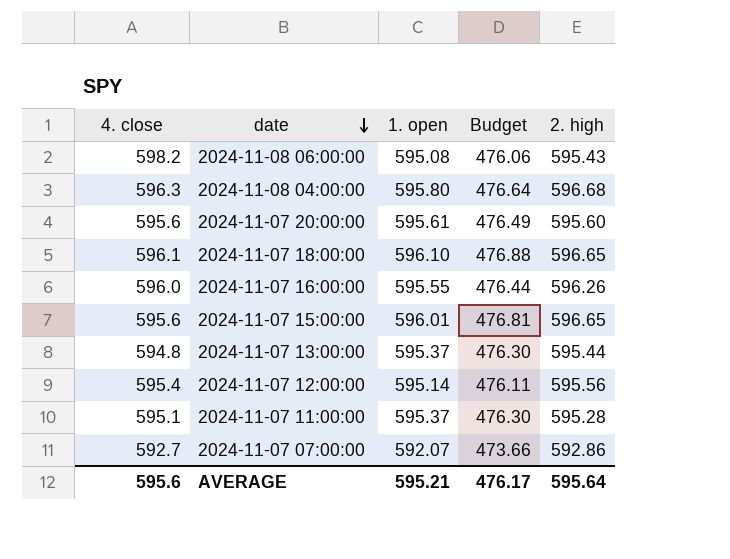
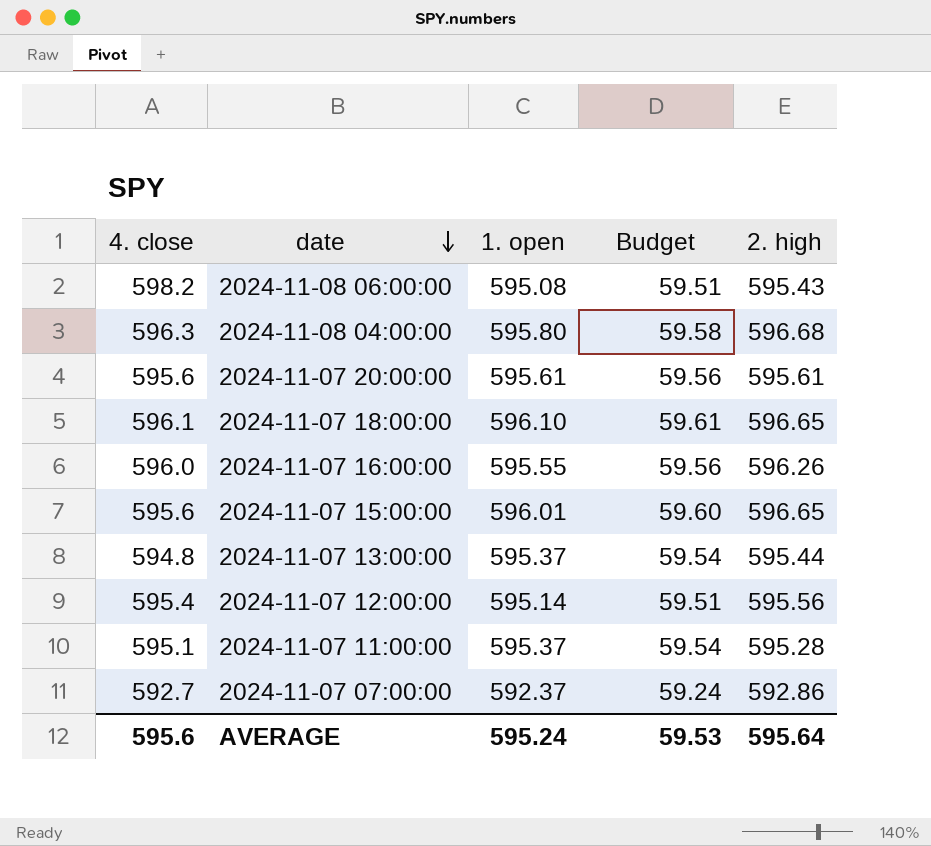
column Budget | formula: [1. open] * 0.8 -> [1. open] * 0.1
2024-11-07 20:00:00 | 2. high: 595.60 -> 595.61
2024-11-07 07:00:00 | 1. open: 592.07 -> 592.37
AVERAGE | 1. open: 595.21 -> 595.24
AVERAGE | Budget: 476.17 -> 59.53

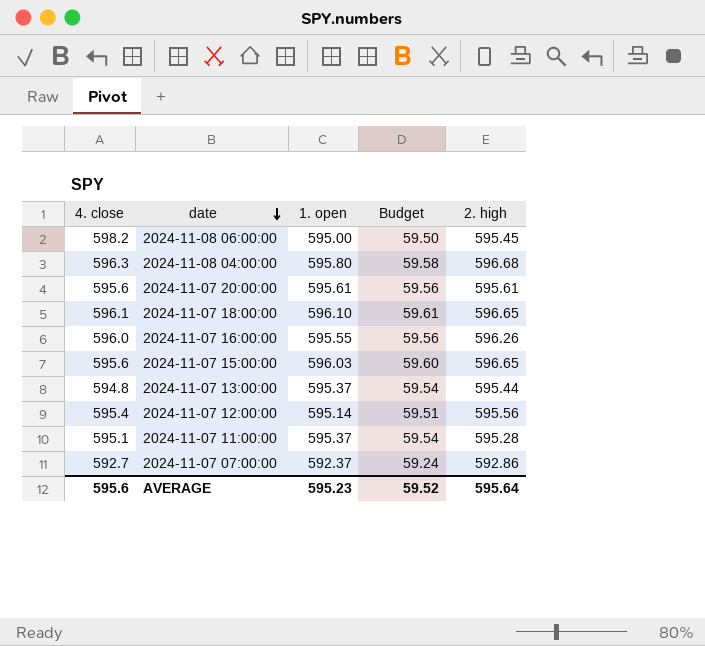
2024-11-08 06:00:00 | 1. open: 595.08 -> 595.00
2024-11-08 06:00:00 | Budget: 59.51 -> 59.50
2024-11-08 06:00:00 | 2. high: 595.43 -> 595.45
2024-11-07 15:00:00 | 1. open: 596.01 -> 596.03
AVERAGE | 1. open: 595.24 -> 595.23
AVERAGE | Budget: 59.53 -> 59.52

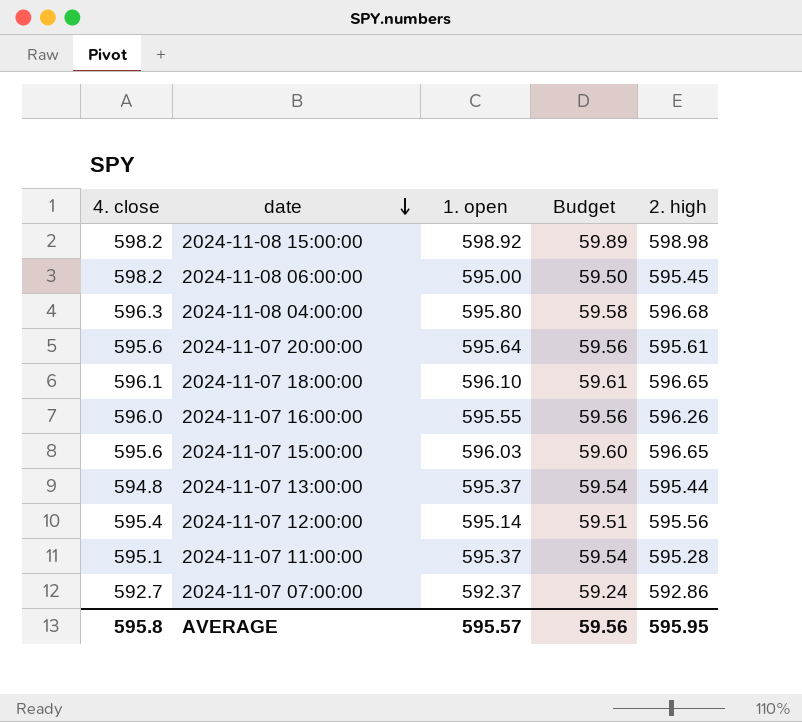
row 2024-11-08 15:00:00: none -> 598.2 | 598.92 | 59.89 | 598.98
2024-11-07 20:00:00 | 1. open: 595.61 -> 595.64
AVERAGE | 4. close: 595.6 -> 595.8
AVERAGE | 1. open: 595.23 -> 595.57
AVERAGE | Budget: 59.52 -> 59.56
AVERAGE | 2. high: 595.64 -> 595.95

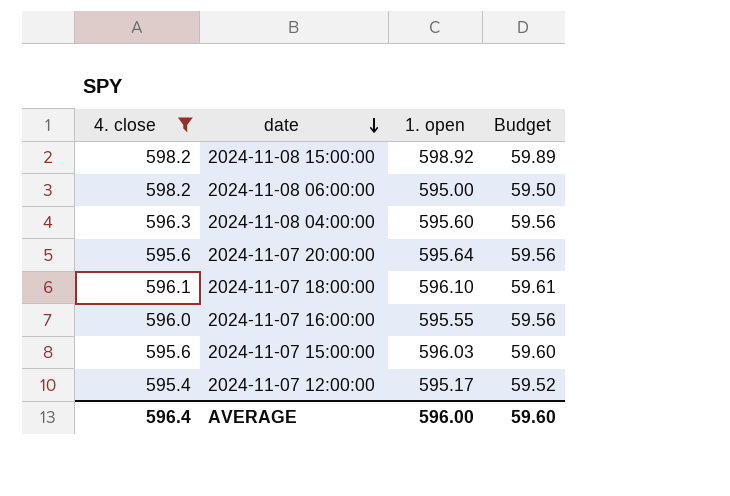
filter: none -> 4. close >= 595.4
column 2. high | position: 5 -> none
2024-11-08 04:00:00 | 1. open: 595.80 -> 595.60
2024-11-08 04:00:00 | Budget: 59.58 -> 59.56
2024-11-07 12:00:00 | 1. open: 595.14 -> 595.17
2024-11-07 12:00:00 | Budget: 59.51 -> 59.52
AVERAGE | 4. close: 595.8 -> 596.4
AVERAGE | 1. open: 595.57 -> 596.00
AVERAGE | Budget: 59.56 -> 59.60

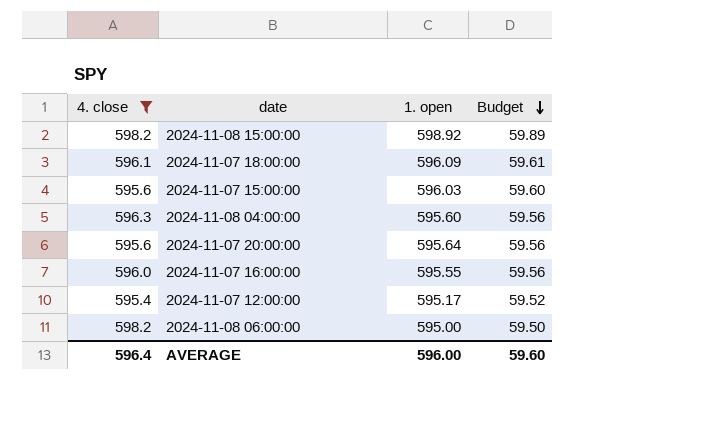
row order: date descending -> Budget descending
2024-11-07 18:00:00 | 1. open: 596.10 -> 596.09

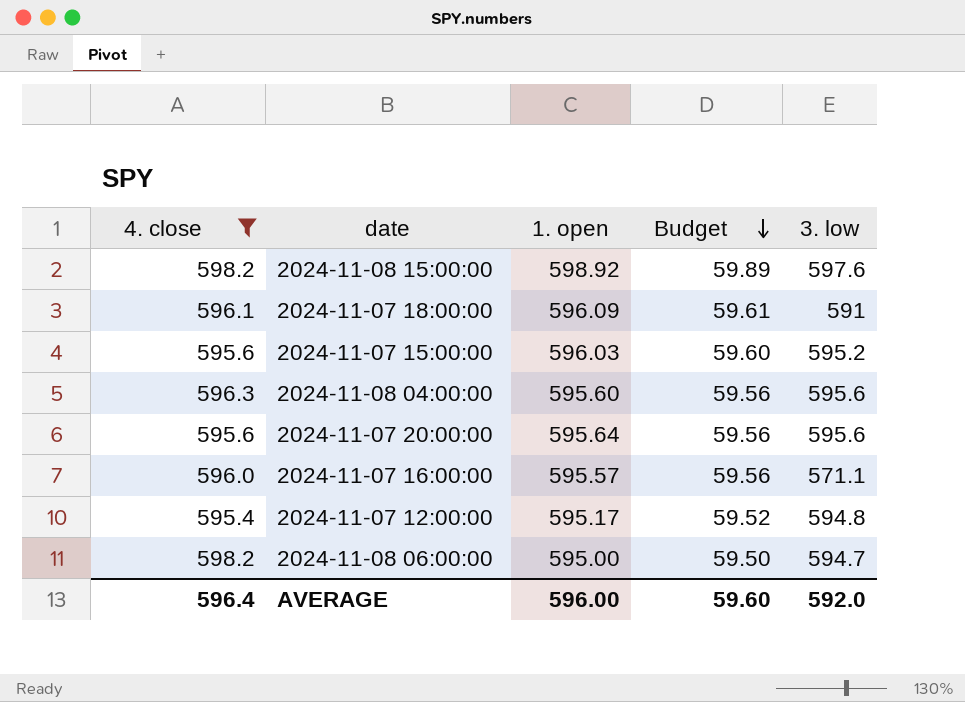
column 3. low | position: none -> 5
2024-11-07 16:00:00 | 1. open: 595.55 -> 595.57

